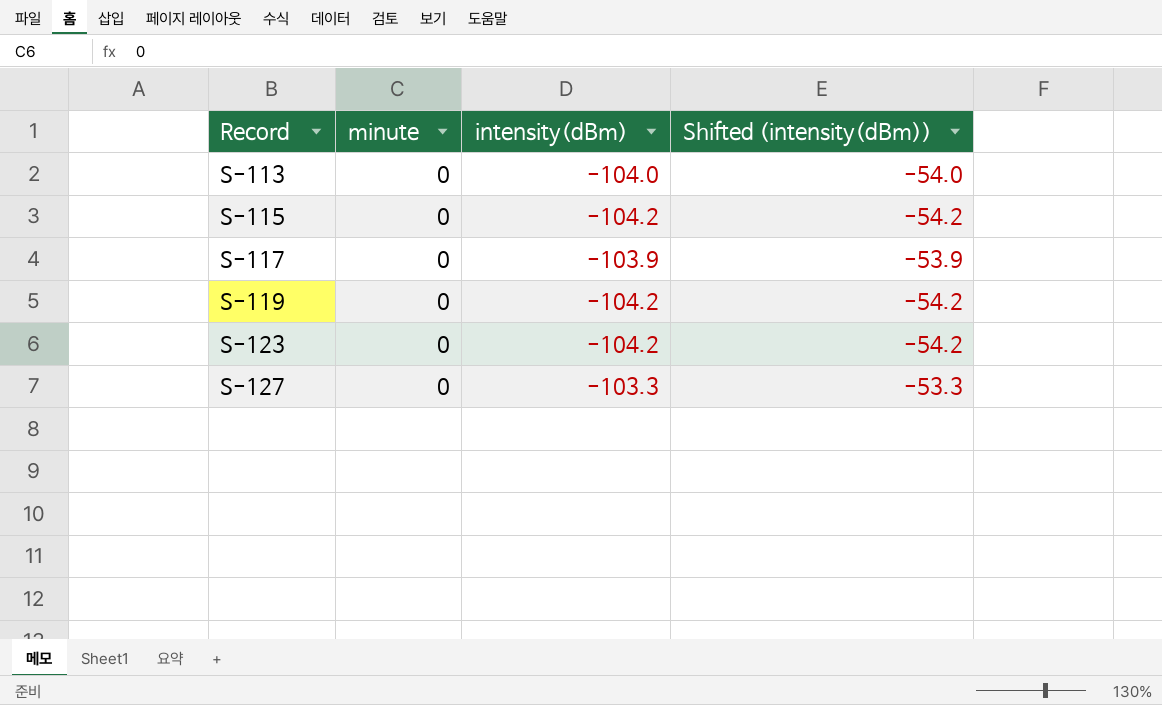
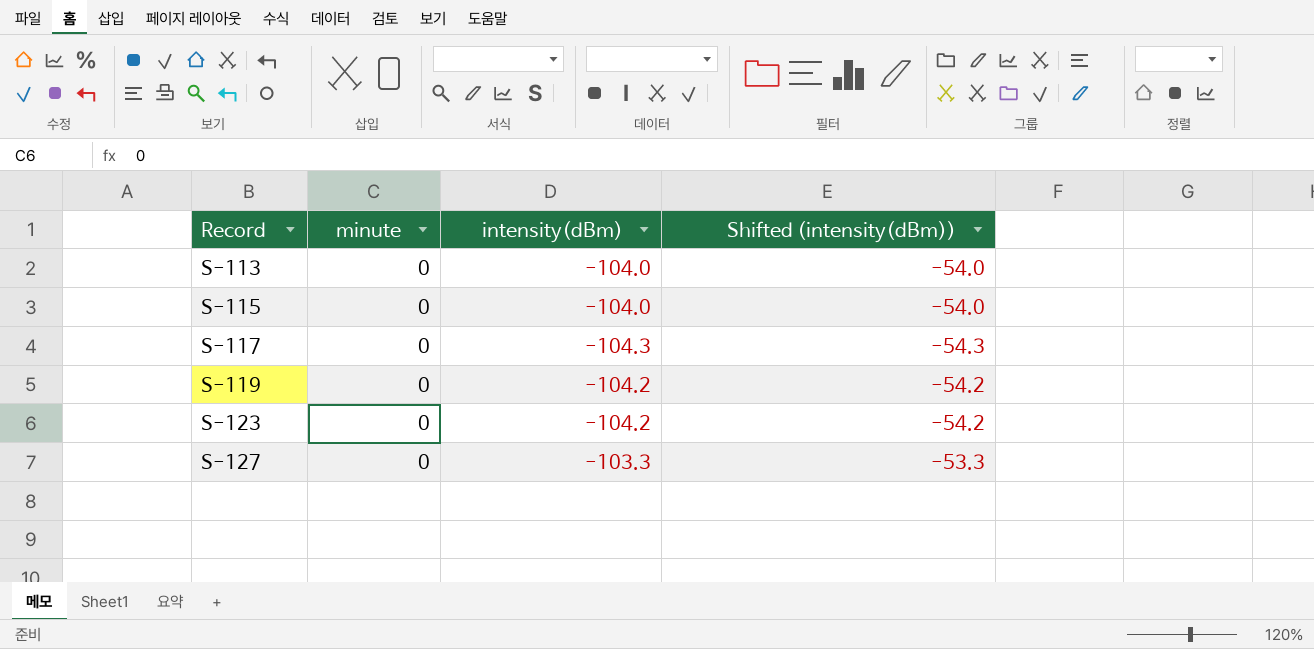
S-115 | intensity(dBm): -104.2 -> -104.0
S-115 | Shifted (intensity(dBm)): -54.2 -> -54.0
S-117 | intensity(dBm): -103.9 -> -104.3
S-117 | Shifted (intensity(dBm)): -53.9 -> -54.3

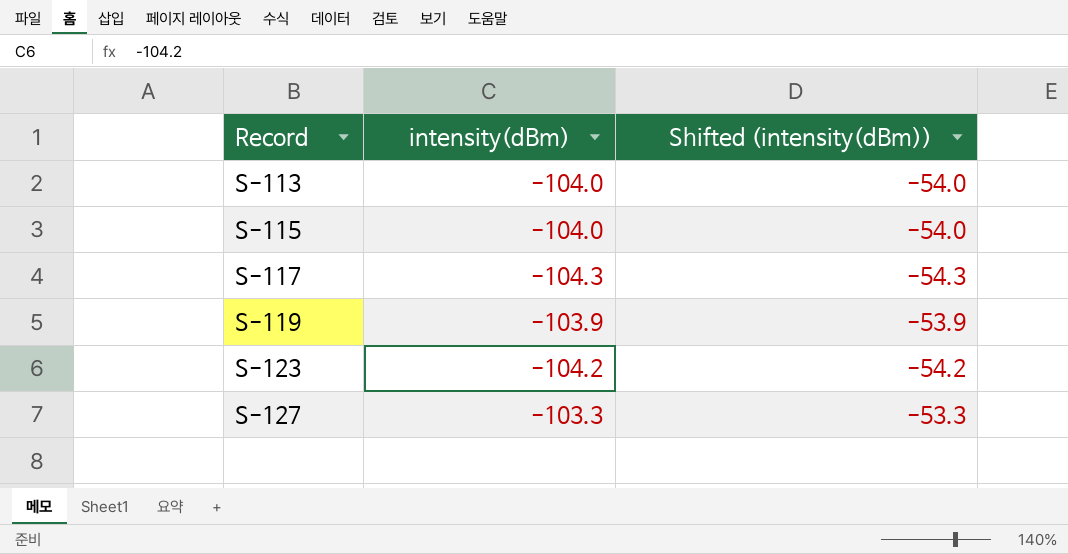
column minute | position: 2 -> none
S-119 | intensity(dBm): -104.2 -> -103.9
S-119 | Shifted (intensity(dBm)): -54.2 -> -53.9

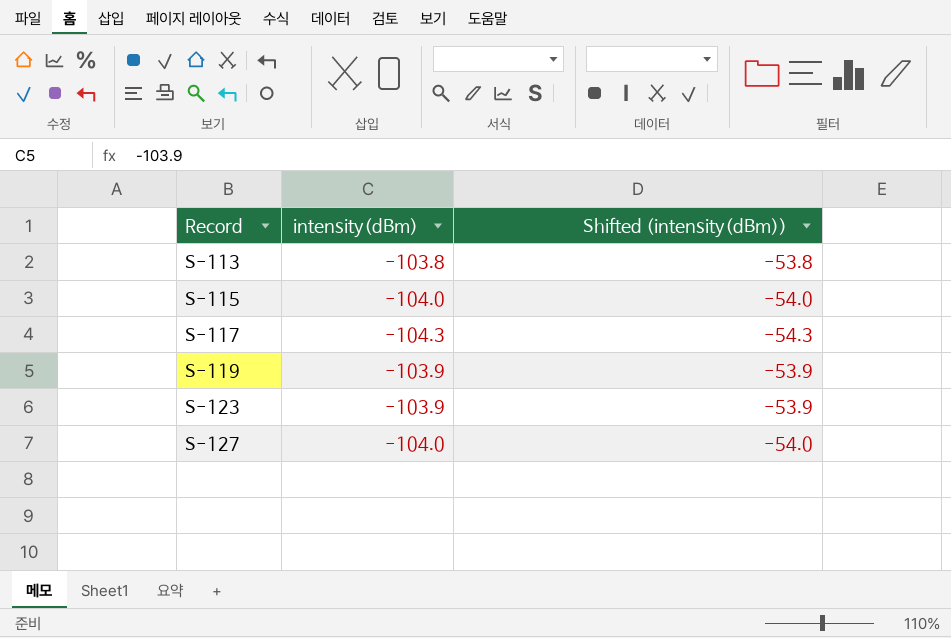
S-113 | intensity(dBm): -104.0 -> -103.8
S-113 | Shifted (intensity(dBm)): -54.0 -> -53.8
S-123 | intensity(dBm): -104.2 -> -103.9
S-123 | Shifted (intensity(dBm)): -54.2 -> -53.9
S-127 | intensity(dBm): -103.3 -> -104.0
S-127 | Shifted (intensity(dBm)): -53.3 -> -54.0

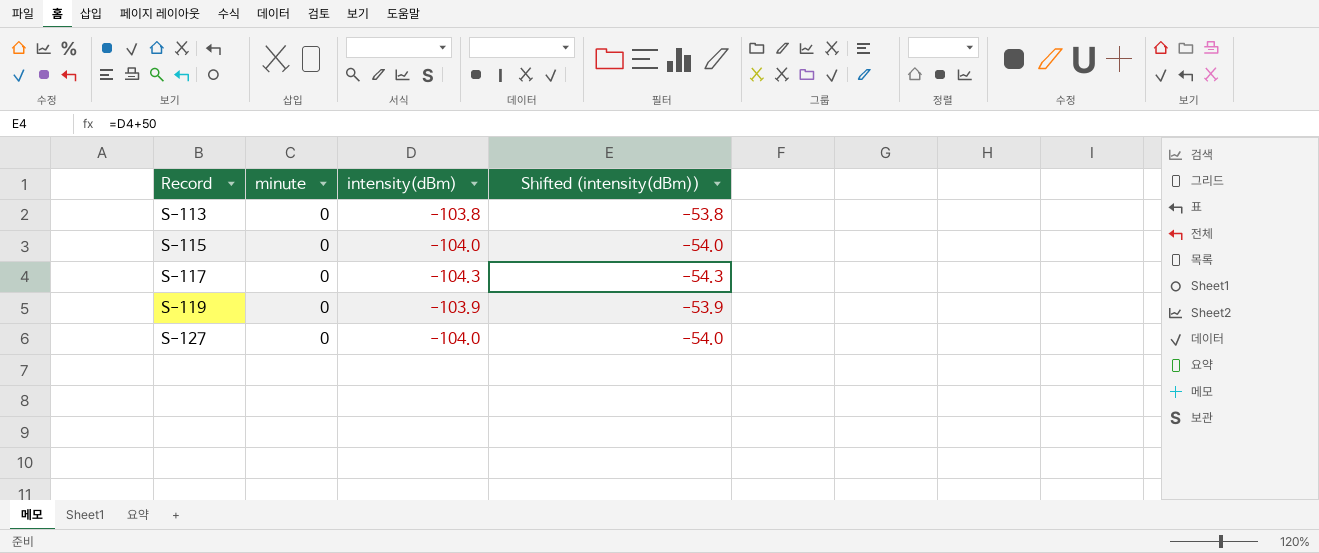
column minute | position: none -> 2
row S-123: -103.9 | -53.9 -> none

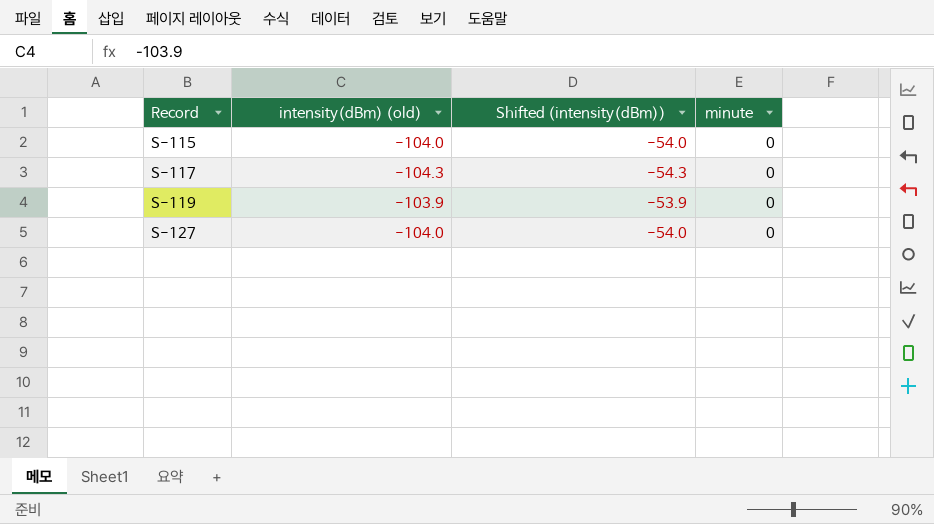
column name: intensity(dBm) -> intensity(dBm) (old)
column minute | position: 2 -> 4
row S-113: 0 | -103.8 | -53.8 -> none

